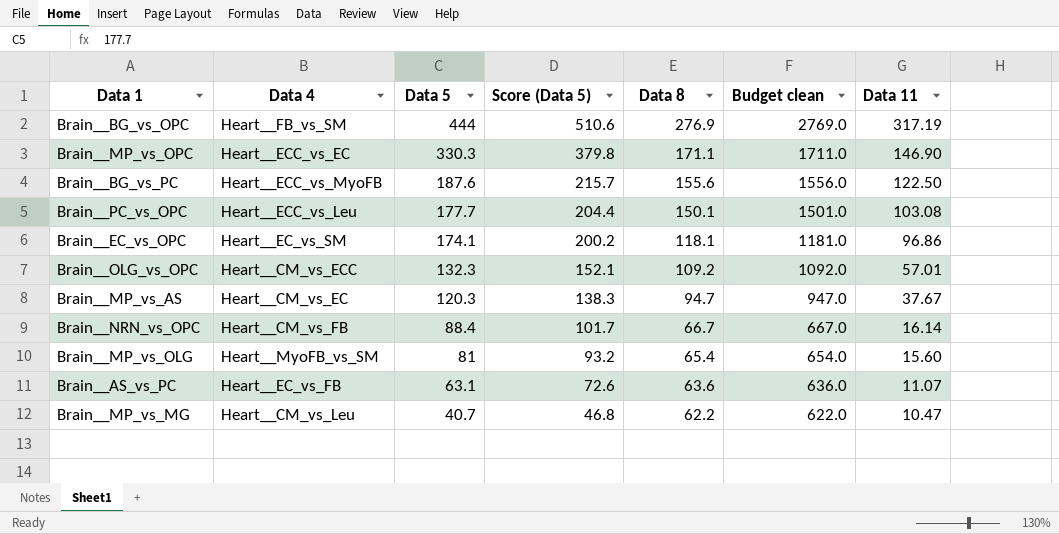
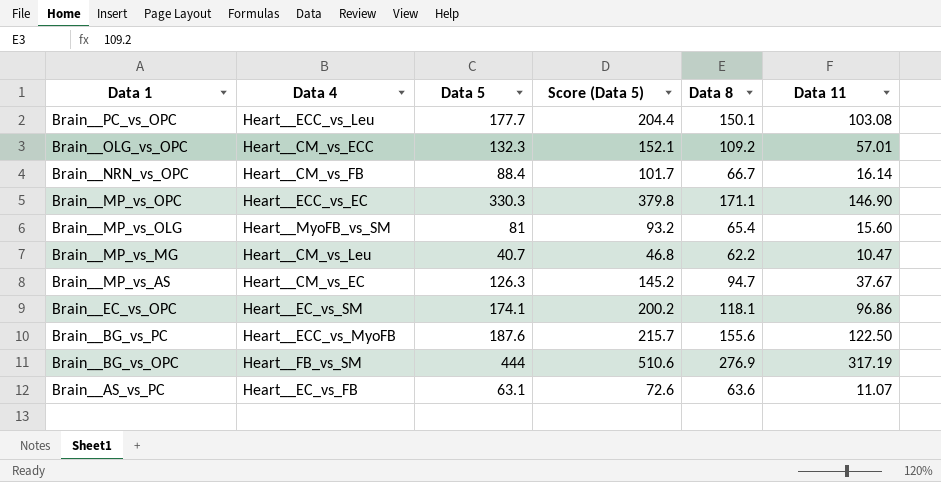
row order: Data 5 descending -> Data 1 descending
column Budget clean | formula: [Data 8] * 10 -> none
Brain__MP_vs_AS | Data 5: 120.3 -> 126.3
Brain__MP_vs_AS | Score (Data 5): 138.3 -> 145.2

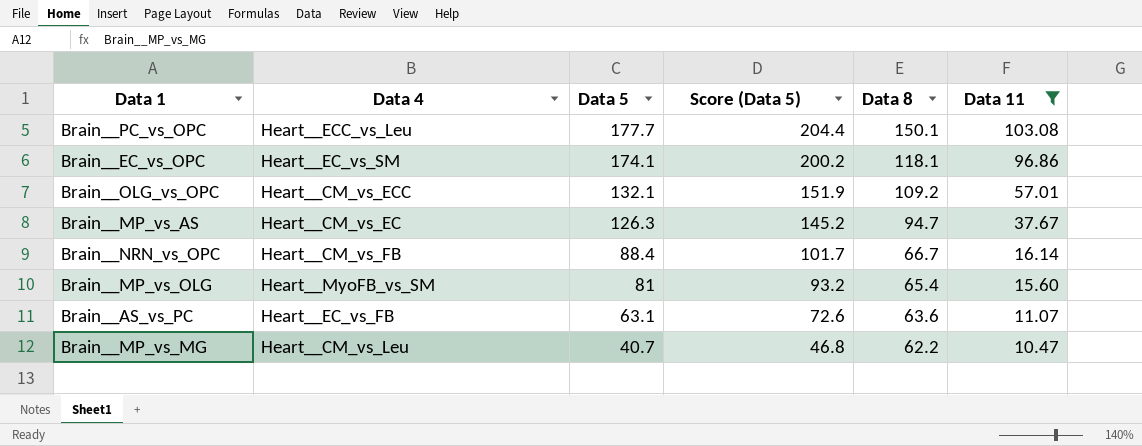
filter: none -> Data 11 <= 103.08
row order: Data 1 descending -> Data 5 descending
Brain__OLG_vs_OPC | Data 5: 132.3 -> 132.1
Brain__OLG_vs_OPC | Score (Data 5): 152.1 -> 151.9

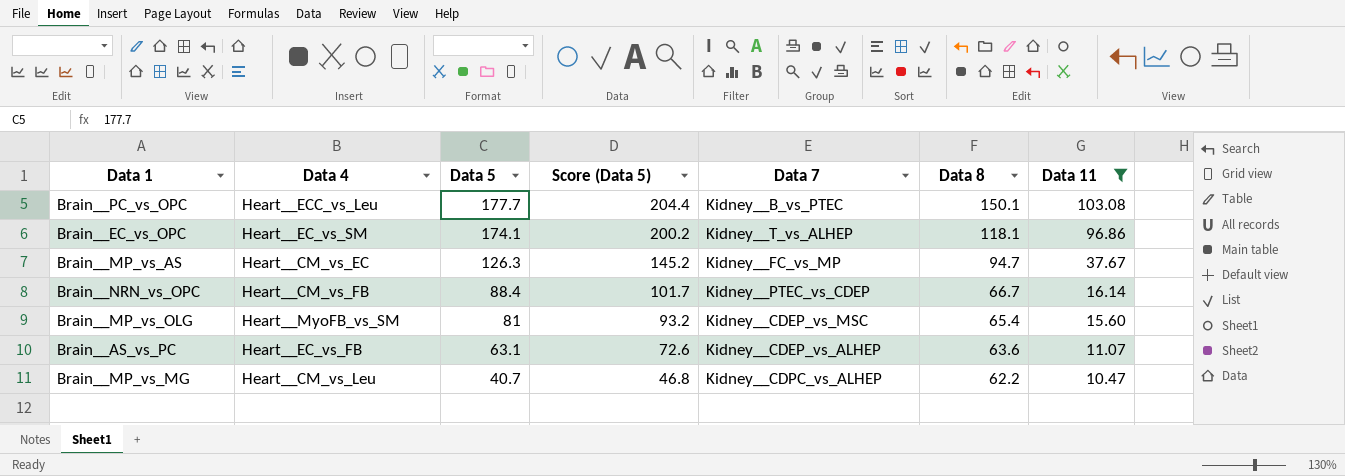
column Data 7 | position: none -> 5
row Brain__OLG_vs_OPC: Heart__CM_vs_ECC | 132.1 | 151.9 | 109.2 | 57.01 -> none

